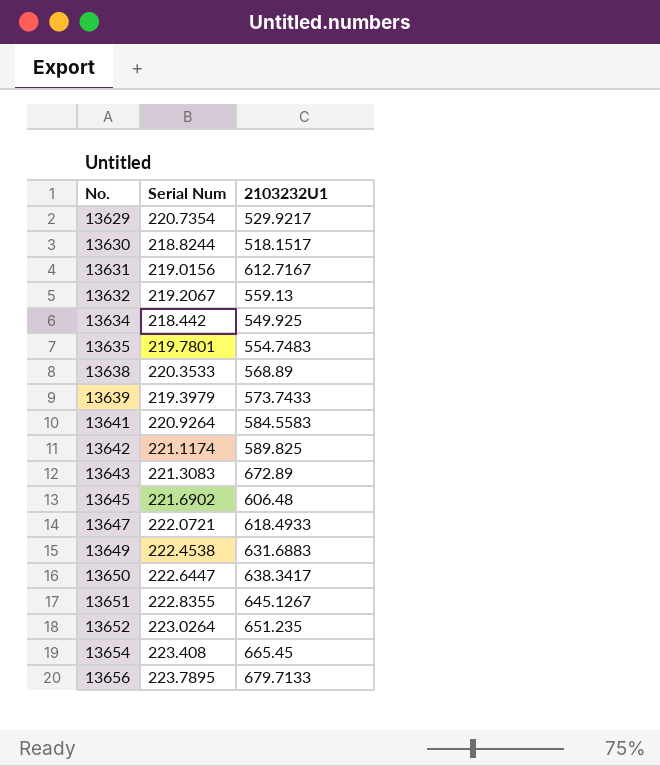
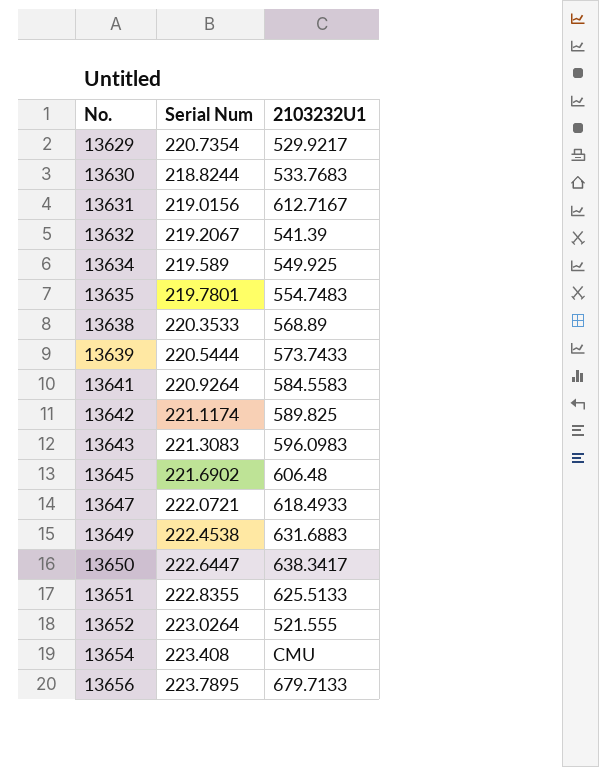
13630 | 2103232U1: 518.1517 -> 533.7683
13632 | 2103232U1: 559.13 -> 541.39
13634 | Serial Num: 218.442 -> 219.589
13639 | Serial Num: 219.3979 -> 220.5444
13643 | 2103232U1: 672.89 -> 596.0983
13651 | 2103232U1: 645.1267 -> 625.5133
13652 | 2103232U1: 651.235 -> 521.555
13654 | 2103232U1: 665.45 -> CMU

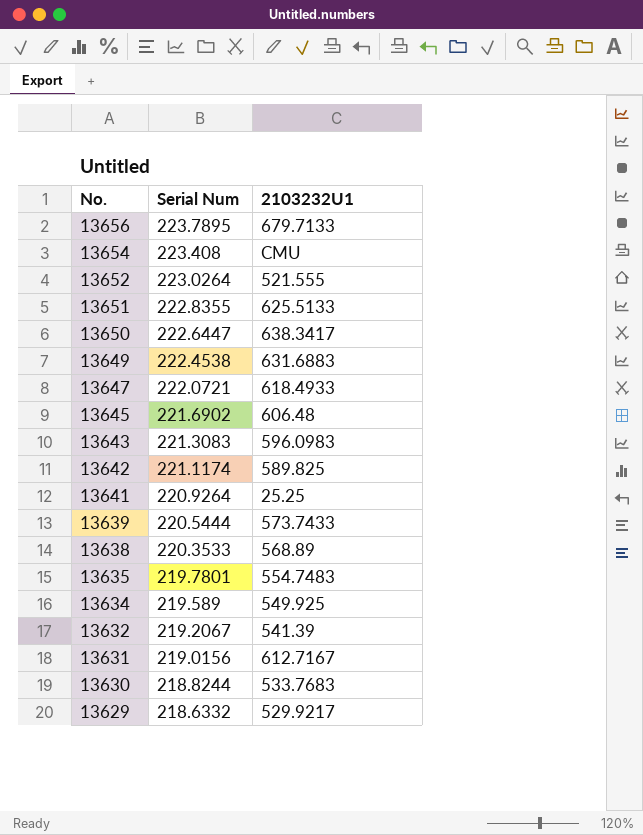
row order: No. ascending -> No. descending
13641 | 2103232U1: 584.5583 -> 25.25
13629 | Serial Num: 220.7354 -> 218.6332

